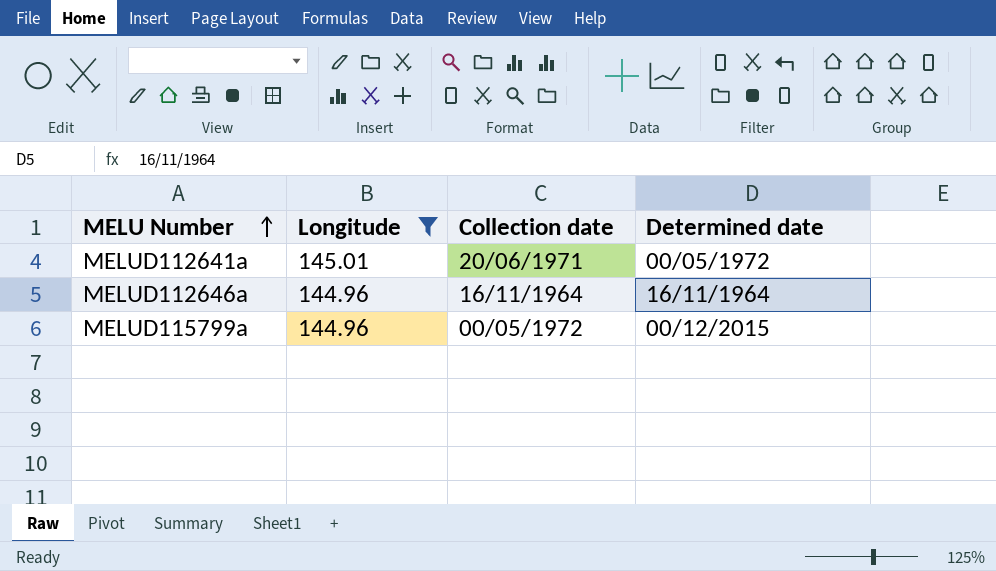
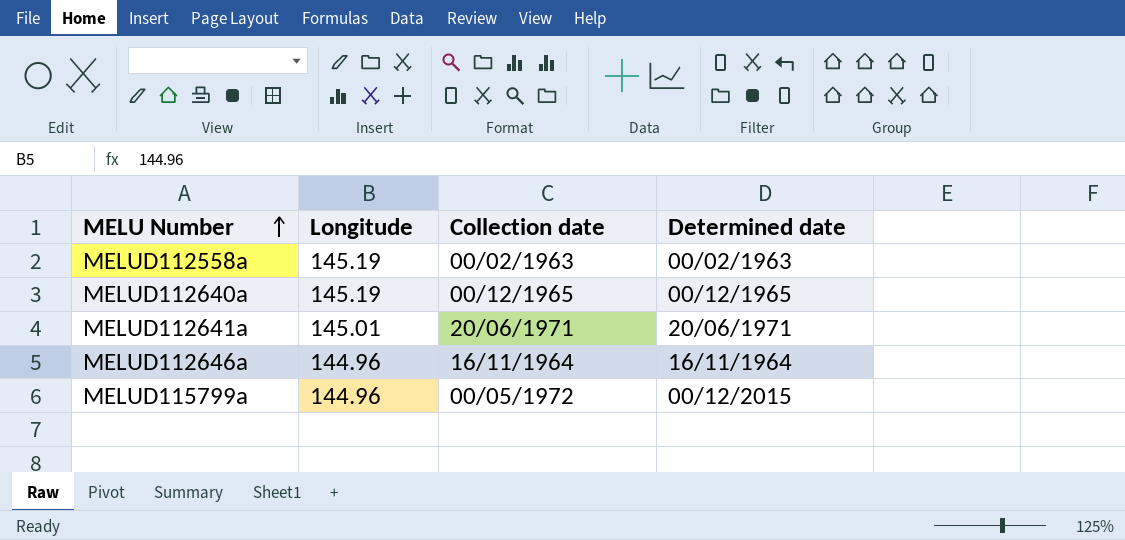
filter: Longitude != 145.19 -> none
MELUD112641a | Determined date: 00/05/1972 -> 20/06/1971

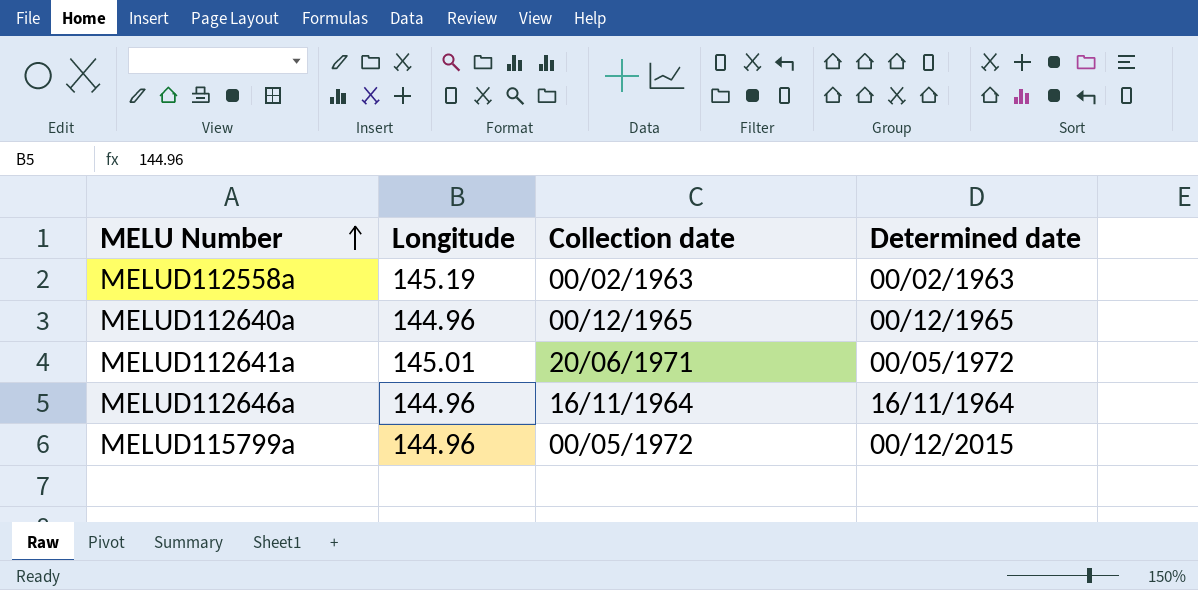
MELUD112640a | Longitude: 145.19 -> 144.96
MELUD112641a | Determined date: 20/06/1971 -> 00/05/1972

